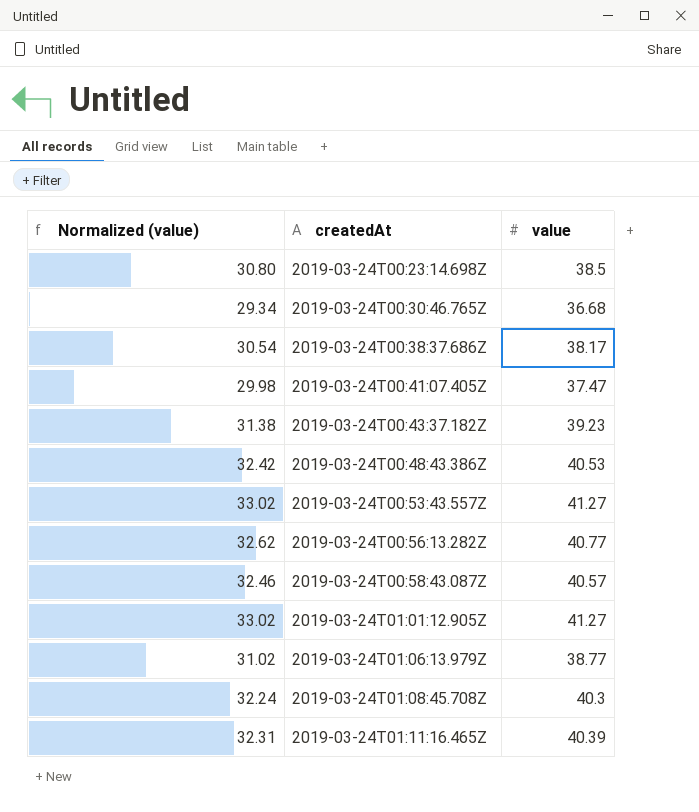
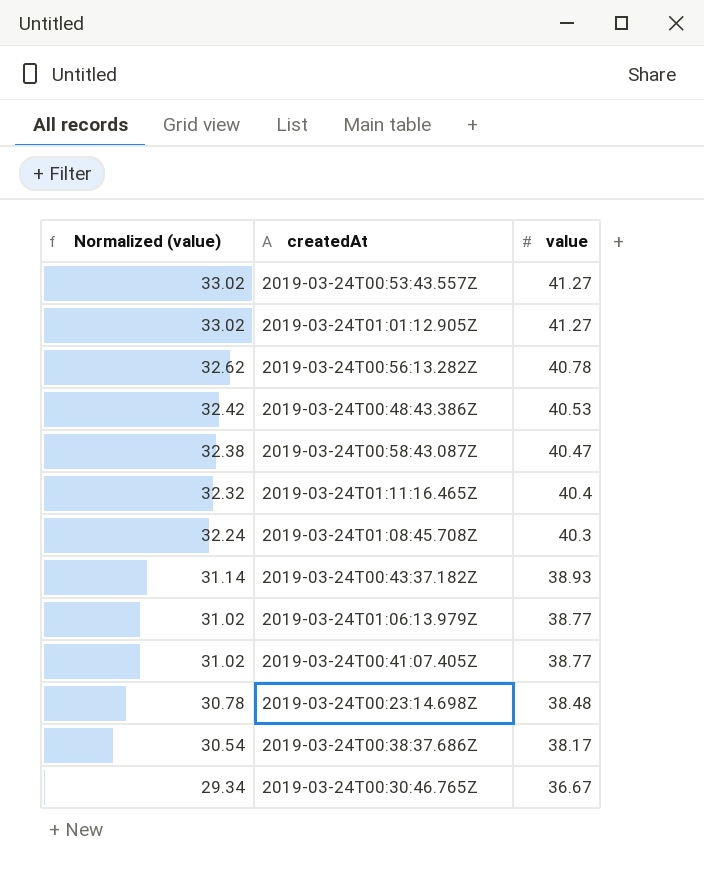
row order: createdAt ascending -> Normalized (value) descending
2019-03-24T00:56:13.282Z | value: 40.77 -> 40.78
2019-03-24T00:58:43.087Z | Normalized (value): 32.46 -> 32.38
2019-03-24T00:58:43.087Z | value: 40.57 -> 40.47
2019-03-24T01:11:16.465Z | Normalized (value): 32.31 -> 32.32
2019-03-24T01:11:16.465Z | value: 40.39 -> 40.4
2019-03-24T00:43:37.182Z | Normalized (value): 31.38 -> 31.14
2019-03-24T00:43:37.182Z | value: 39.23 -> 38.93
2019-03-24T00:41:07.405Z | Normalized (value): 29.98 -> 31.02
2019-03-24T00:41:07.405Z | value: 37.47 -> 38.77
2019-03-24T00:23:14.698Z | Normalized (value): 30.80 -> 30.78
2019-03-24T00:23:14.698Z | value: 38.5 -> 38.48
2019-03-24T00:30:46.765Z | value: 36.68 -> 36.67

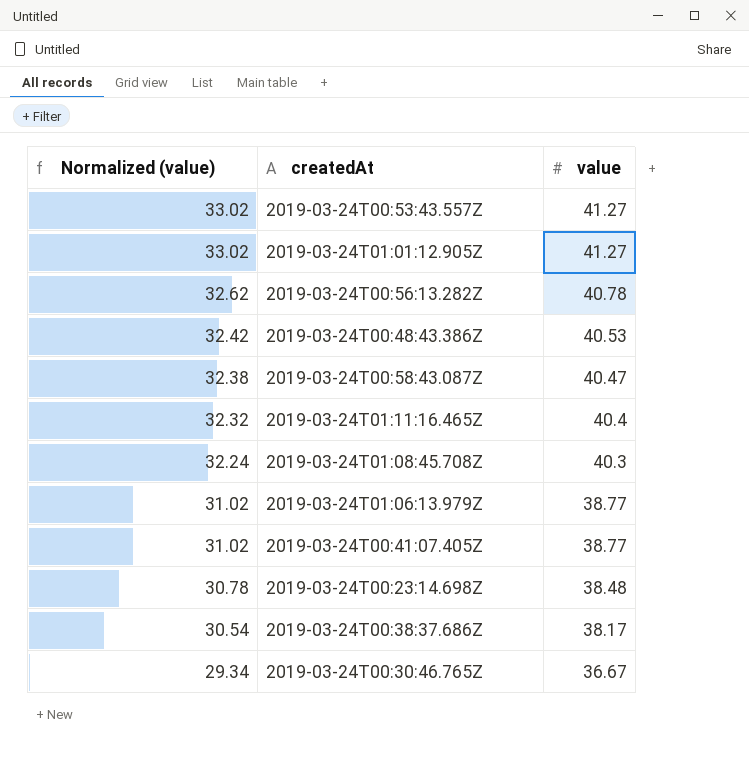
row 2019-03-24T00:43:37.182Z: 31.14 | 38.93 -> none

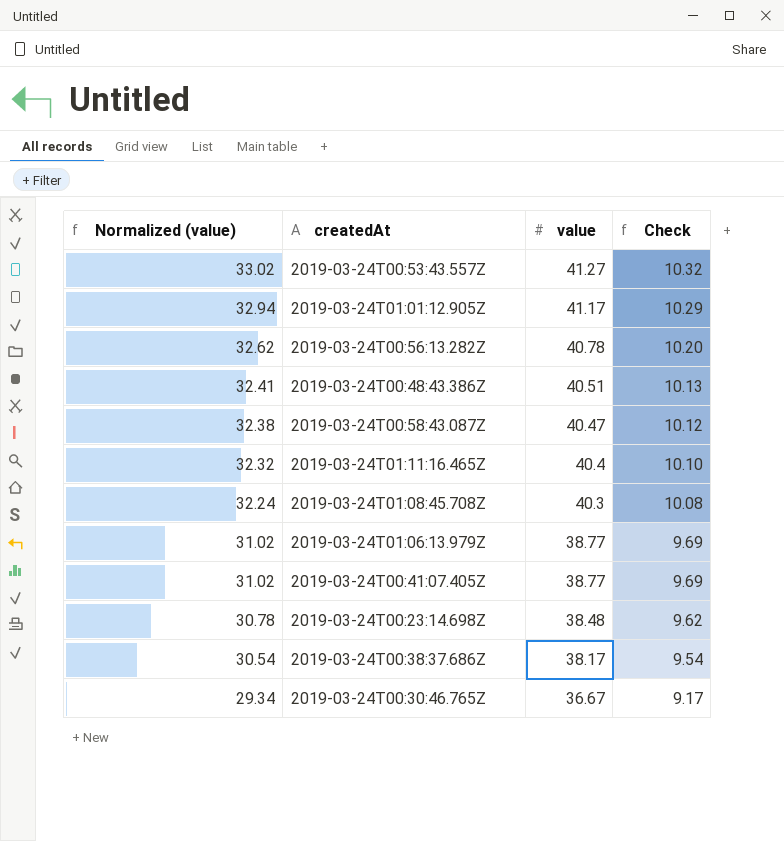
column Check | formula: none -> [value] * 0.25
2019-03-24T01:01:12.905Z | Normalized (value): 33.02 -> 32.94
2019-03-24T01:01:12.905Z | value: 41.27 -> 41.17
2019-03-24T00:48:43.386Z | Normalized (value): 32.42 -> 32.41
2019-03-24T00:48:43.386Z | value: 40.53 -> 40.51

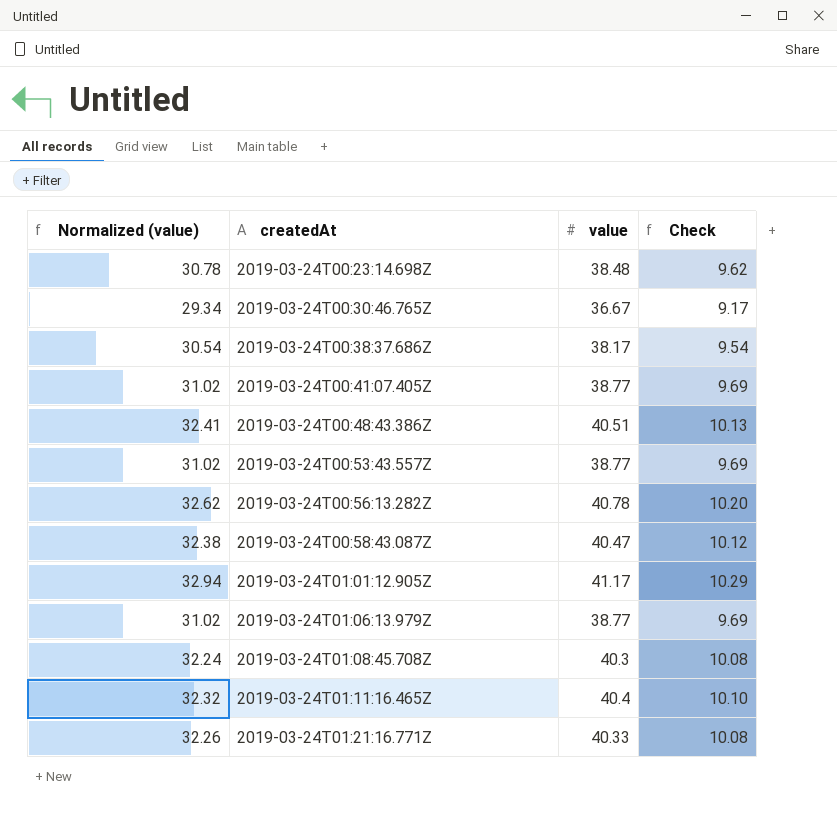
row order: Normalized (value) descending -> createdAt ascending
2019-03-24T00:53:43.557Z | Normalized (value): 33.02 -> 31.02
2019-03-24T00:53:43.557Z | value: 41.27 -> 38.77
2019-03-24T00:53:43.557Z | Check: 10.32 -> 9.69
row 2019-03-24T01:21:16.771Z: none -> 32.26 | 40.33 | 10.08

